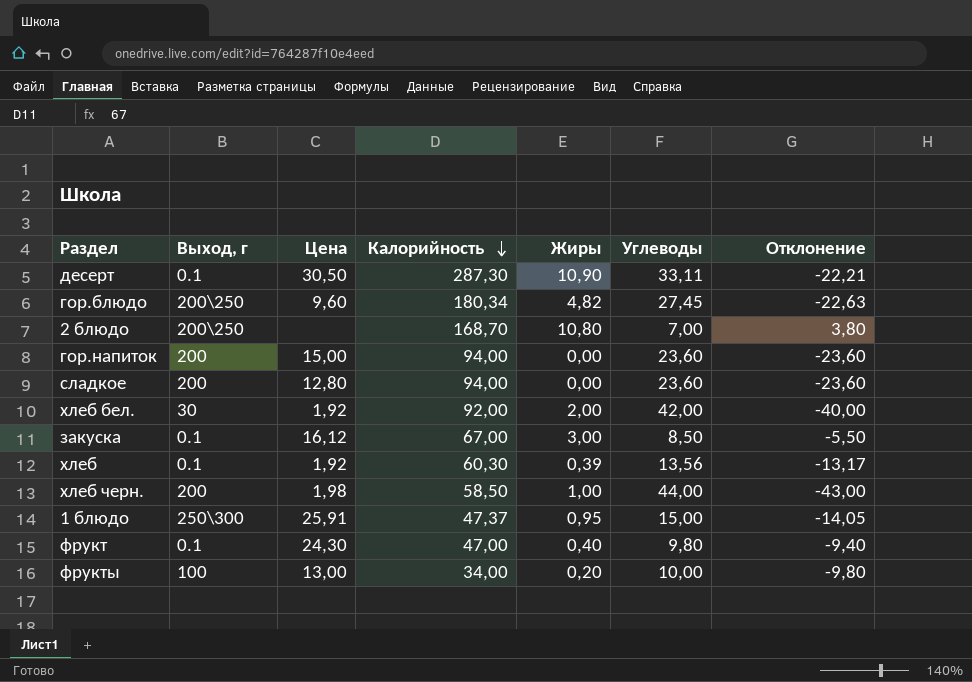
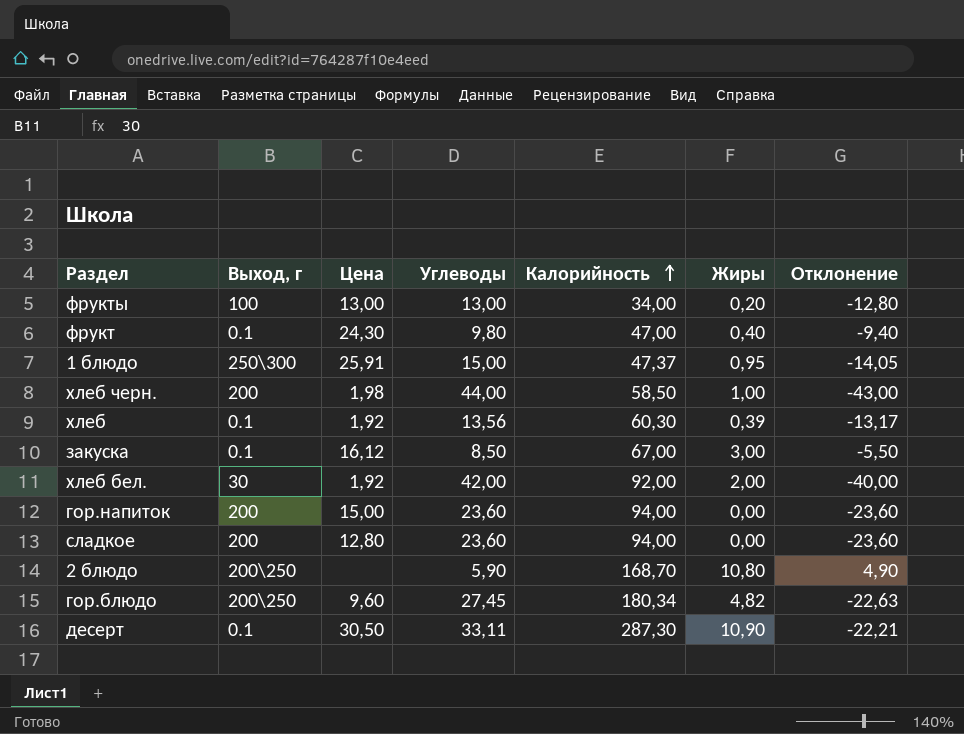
row order: Калорийность descending -> Калорийность ascending
column Углеводы | position: 6 -> 4
фрукты | Углеводы: 10,00 -> 13,00
фрукты | Отклонение: -9,80 -> -12,80
2 блюдо | Углеводы: 7,00 -> 5,90
2 блюдо | Отклонение: 3,80 -> 4,90

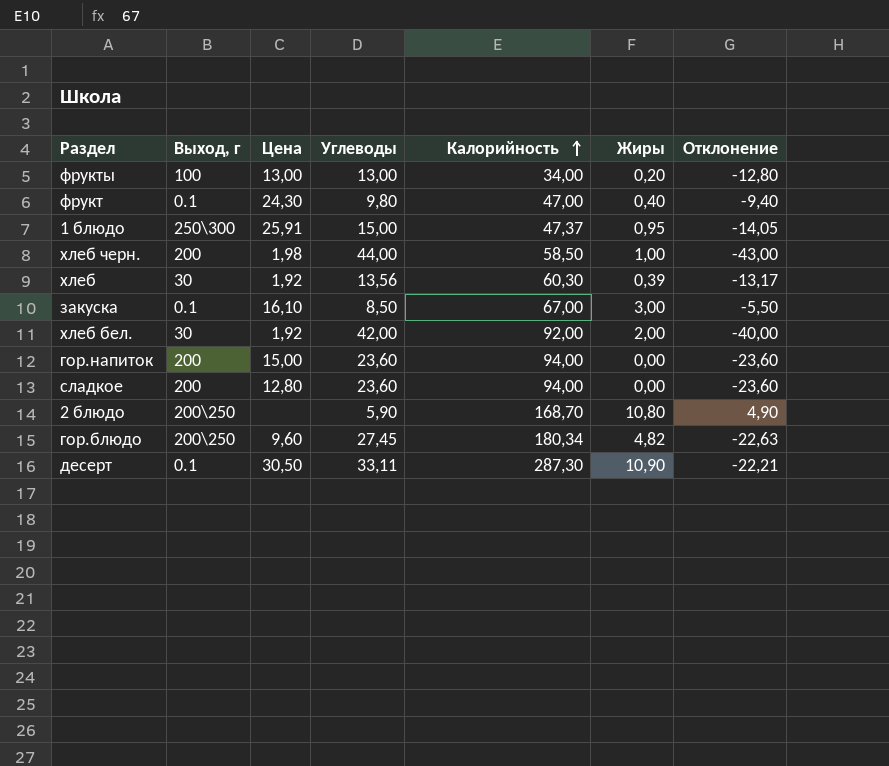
хлеб | Выход, г: 0.1 -> 30
закуска | Цена: 16,12 -> 16,10

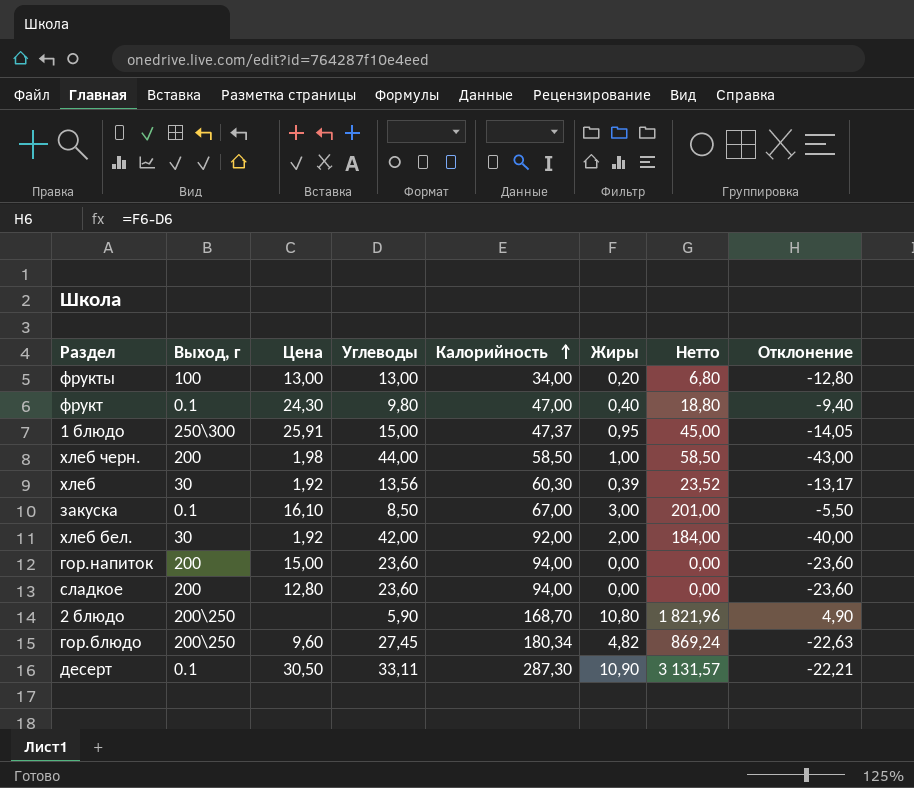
column Нетто | formula: none -> [Калорийность] * [Жиры]

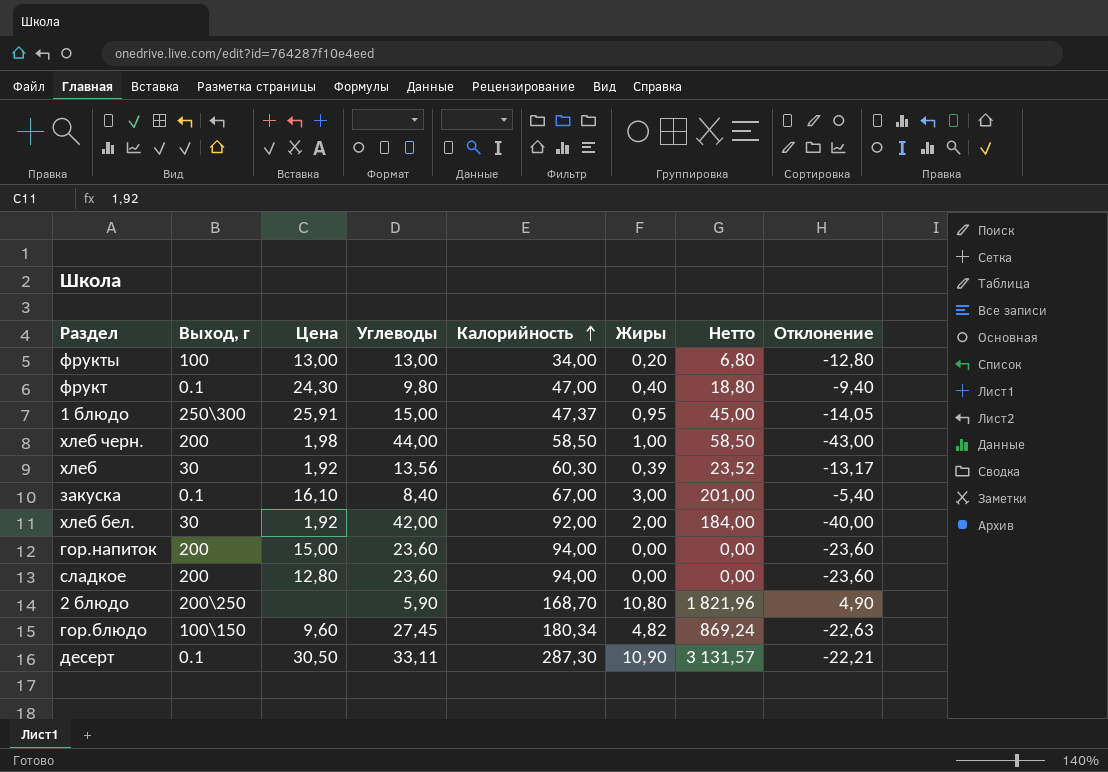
закуска | Углеводы: 8,50 -> 8,40
закуска | Отклонение: -5,50 -> -5,40
гор.блюдо | Выход, г: 200\250 -> 100\150

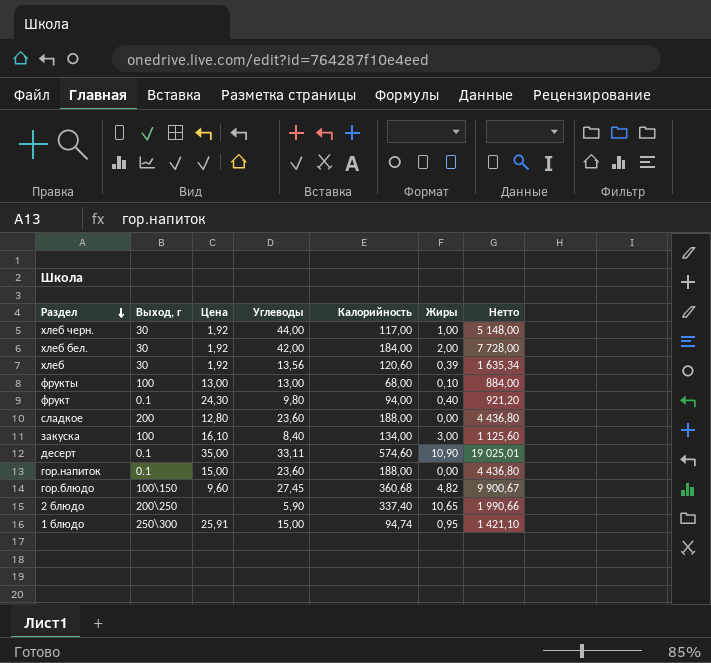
row order: Калорийность ascending -> Раздел descending
column Отклонение | formula: [Жиры] - [Углеводы] -> none
column Нетто | formula: [Калорийность] * [Жиры] -> [Углеводы] * [Калорийность]
хлеб черн. | Выход, г: 200 -> 30
хлеб черн. | Цена: 1,98 -> 1,92
хлеб черн. | Калорийность: 58,50 -> 117,00
хлеб бел. | Калорийность: 92,00 -> 184,00
хлеб | Калорийность: 60,30 -> 120,60
фрукты | Калорийность: 34,00 -> 68,00
фрукты | Жиры: 0,20 -> 0,10
фрукт | Калорийность: 47,00 -> 94,00
сладкое | Калорийность: 94,00 -> 188,00
закуска | Выход, г: 0.1 -> 100
закуска | Калорийность: 67,00 -> 134,00
десерт | Цена: 30,50 -> 35,00
десерт | Калорийность: 287,30 -> 574,60
гор.напиток | Выход, г: 200 -> 0.1
гор.напиток | Калорийность: 94,00 -> 188,00
гор.блюдо | Калорийность: 180,34 -> 360,68
2 блюдо | Калорийность: 168,70 -> 337,40
2 блюдо | Жиры: 10,80 -> 10,65
1 блюдо | Калорийность: 47,37 -> 94,74

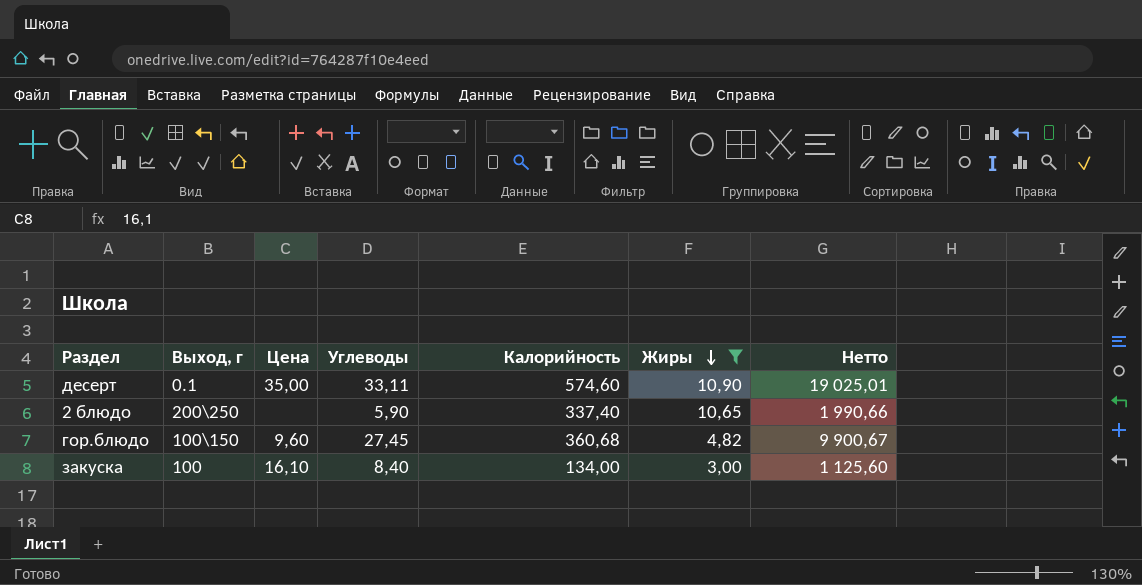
filter: none -> Жиры >= 3,00
row order: Раздел descending -> Жиры descending

